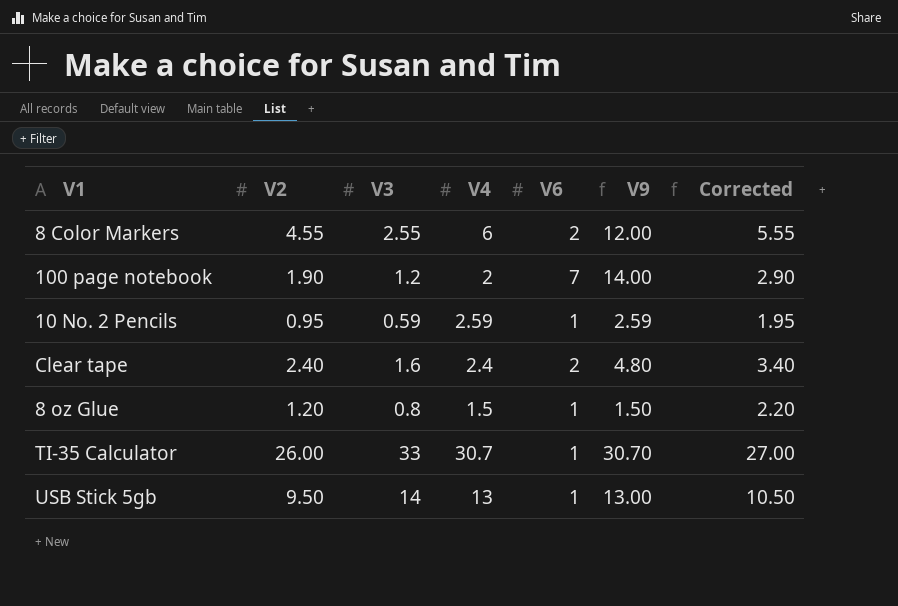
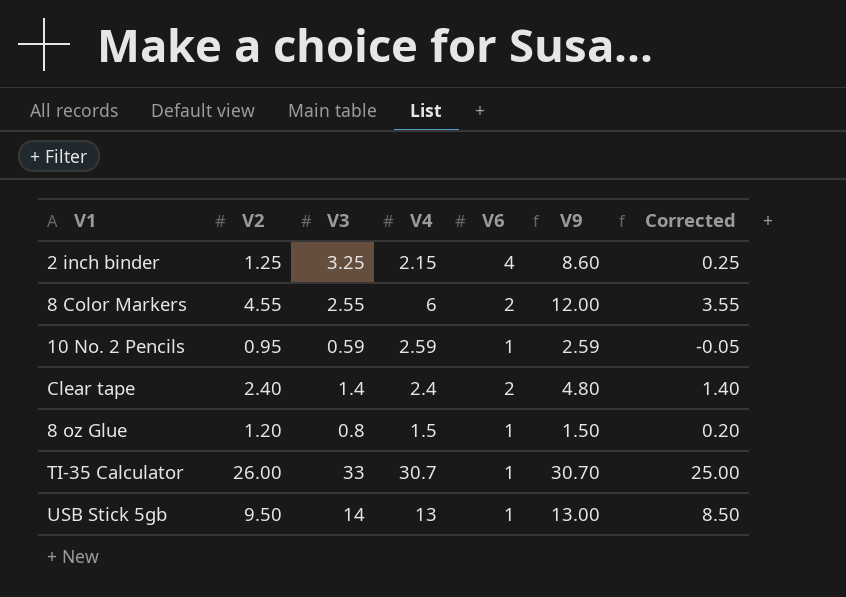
column Corrected | formula: [V2] + 1 -> [V2] - 1
row 100 page notebook: 1.90 | 1.2 | 2 | 7 | 14.00 | 2.90 -> none
row 2 inch binder: none -> 1.25 | 3.25 | 2.15 | 4 | 8.60 | 0.25
Clear tape | V3: 1.6 -> 1.4

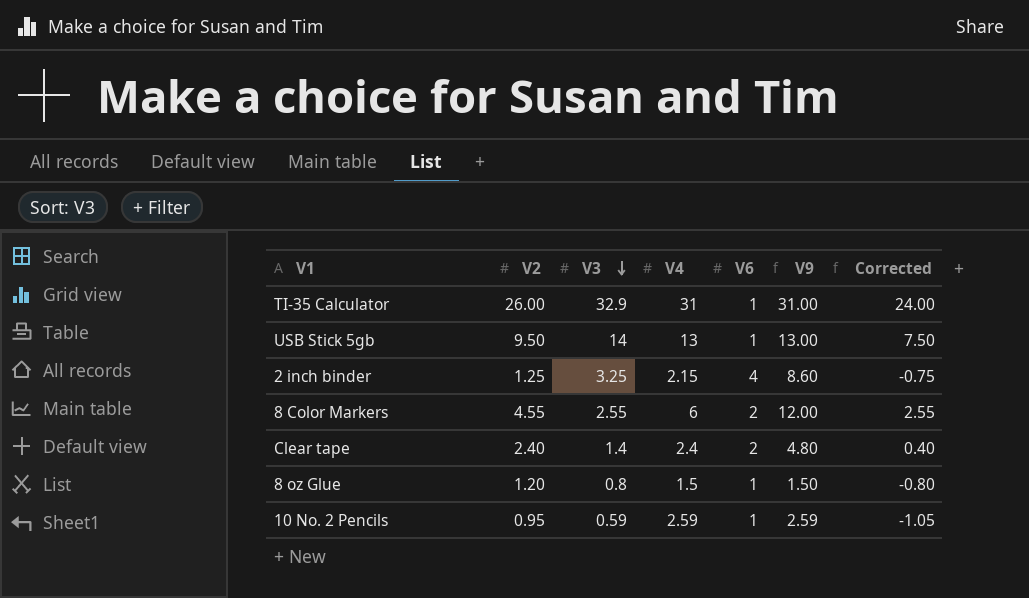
row order: none -> V3 descending
column Corrected | formula: [V2] - 1 -> [V2] - 2
TI-35 Calculator | V3: 33 -> 32.9
TI-35 Calculator | V4: 30.7 -> 31
TI-35 Calculator | V9: 30.70 -> 31.00

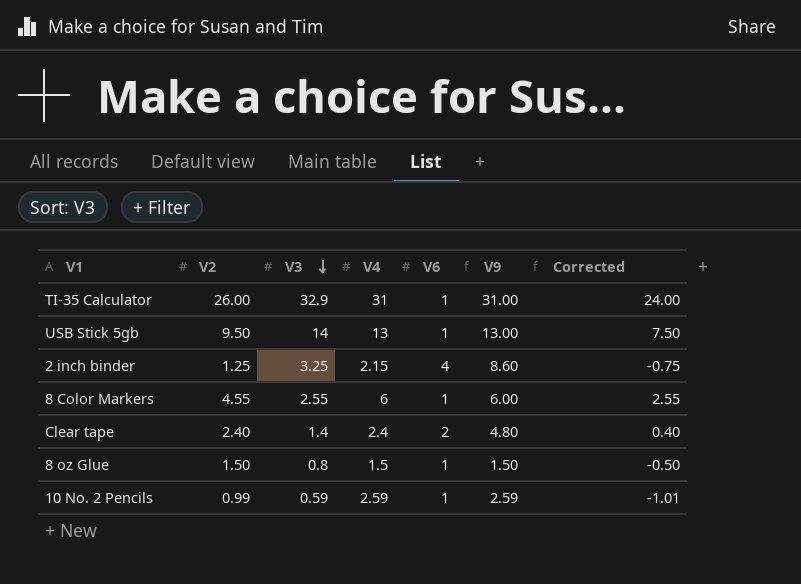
8 Color Markers | V6: 2 -> 1
8 Color Markers | V9: 12.00 -> 6.00
8 oz Glue | V2: 1.20 -> 1.50
8 oz Glue | Corrected: -0.80 -> -0.50
10 No. 2 Pencils | V2: 0.95 -> 0.99
10 No. 2 Pencils | Corrected: -1.05 -> -1.01

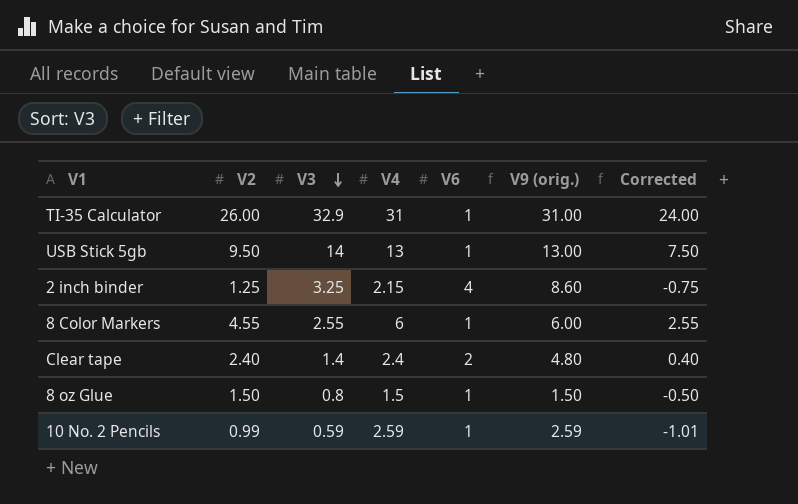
column name: V9 -> V9 (orig.)

